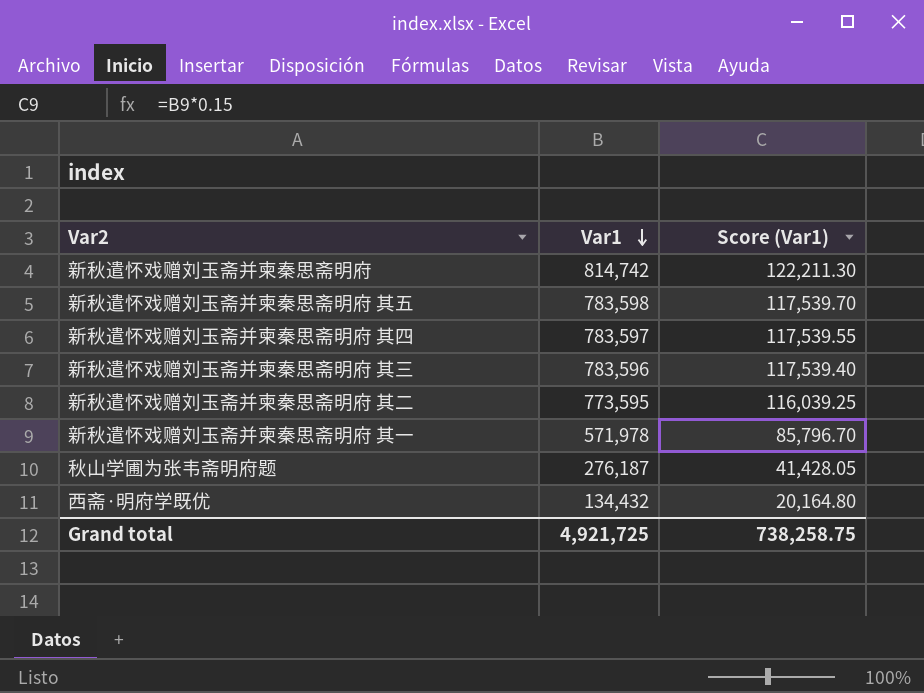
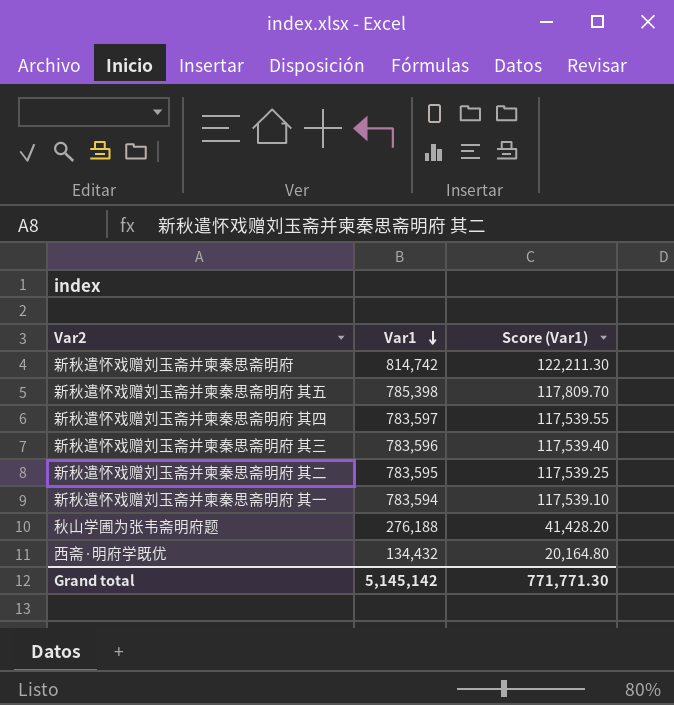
新秋遣怀戏赠刘玉斋并柬秦思斋明府 其五 | Var1: 783,598 -> 785,398
新秋遣怀戏赠刘玉斋并柬秦思斋明府 其五 | Score (Var1): 117,539.70 -> 117,809.70
新秋遣怀戏赠刘玉斋并柬秦思斋明府 其二 | Var1: 773,595 -> 783,595
新秋遣怀戏赠刘玉斋并柬秦思斋明府 其二 | Score (Var1): 116,039.25 -> 117,539.25
新秋遣怀戏赠刘玉斋并柬秦思斋明府 其一 | Var1: 571,978 -> 783,594
新秋遣怀戏赠刘玉斋并柬秦思斋明府 其一 | Score (Var1): 85,796.70 -> 117,539.10
秋山学圃为张韦斋明府题 | Var1: 276,187 -> 276,188
秋山学圃为张韦斋明府题 | Score (Var1): 41,428.05 -> 41,428.20
Grand total | Var1: 4,921,725 -> 5,145,142
Grand total | Score (Var1): 738,258.75 -> 771,771.30

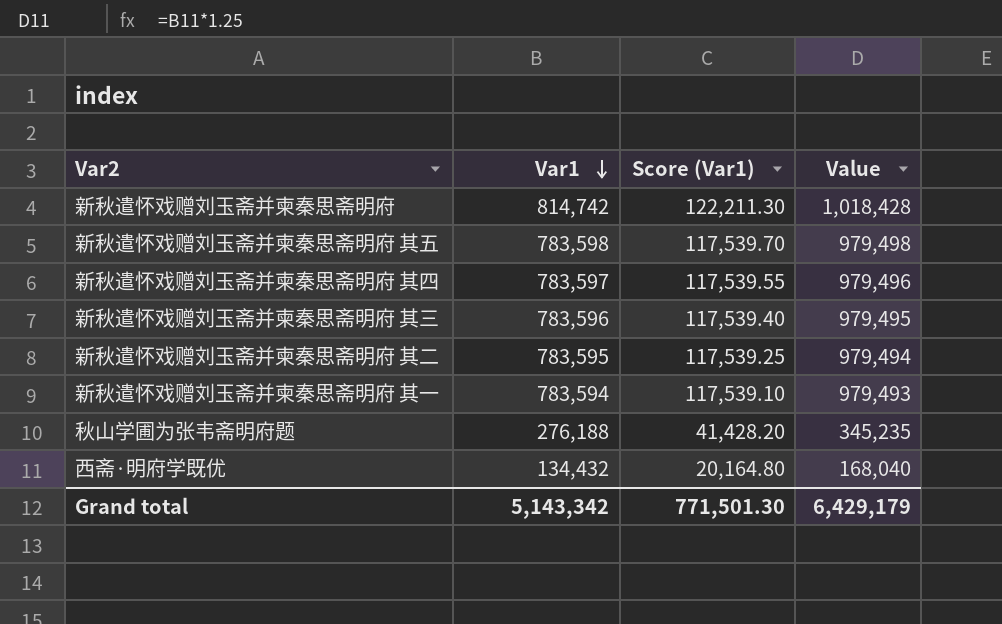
column Value | formula: none -> [Var1] * 1.25
新秋遣怀戏赠刘玉斋并柬秦思斋明府 其五 | Var1: 785,398 -> 783,598
新秋遣怀戏赠刘玉斋并柬秦思斋明府 其五 | Score (Var1): 117,809.70 -> 117,539.70
Grand total | Var1: 5,145,142 -> 5,143,342
Grand total | Score (Var1): 771,771.30 -> 771,501.30

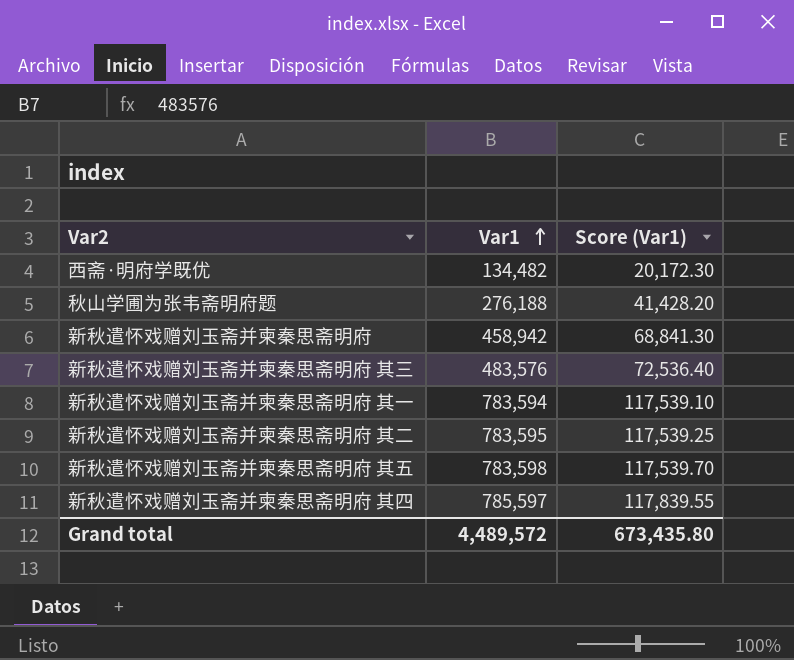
row order: Var1 descending -> Var1 ascending
column Value | formula: [Var1] * 1.25 -> none
西斋·明府学既优 | Var1: 134,432 -> 134,482
西斋·明府学既优 | Score (Var1): 20,164.80 -> 20,172.30
新秋遣怀戏赠刘玉斋并柬秦思斋明府 | Var1: 814,742 -> 458,942
新秋遣怀戏赠刘玉斋并柬秦思斋明府 | Score (Var1): 122,211.30 -> 68,841.30
新秋遣怀戏赠刘玉斋并柬秦思斋明府 其三 | Var1: 783,596 -> 483,576
新秋遣怀戏赠刘玉斋并柬秦思斋明府 其三 | Score (Var1): 117,539.40 -> 72,536.40
新秋遣怀戏赠刘玉斋并柬秦思斋明府 其四 | Var1: 783,597 -> 785,597
新秋遣怀戏赠刘玉斋并柬秦思斋明府 其四 | Score (Var1): 117,539.55 -> 117,839.55
Grand total | Var1: 5,143,342 -> 4,489,572
Grand total | Score (Var1): 771,501.30 -> 673,435.80

